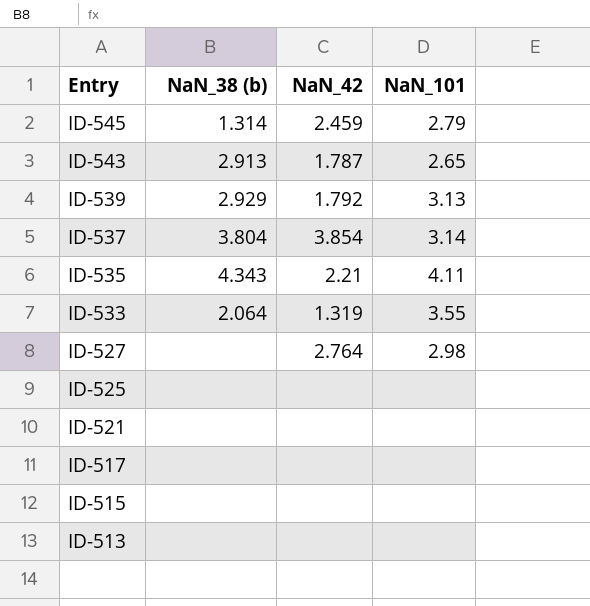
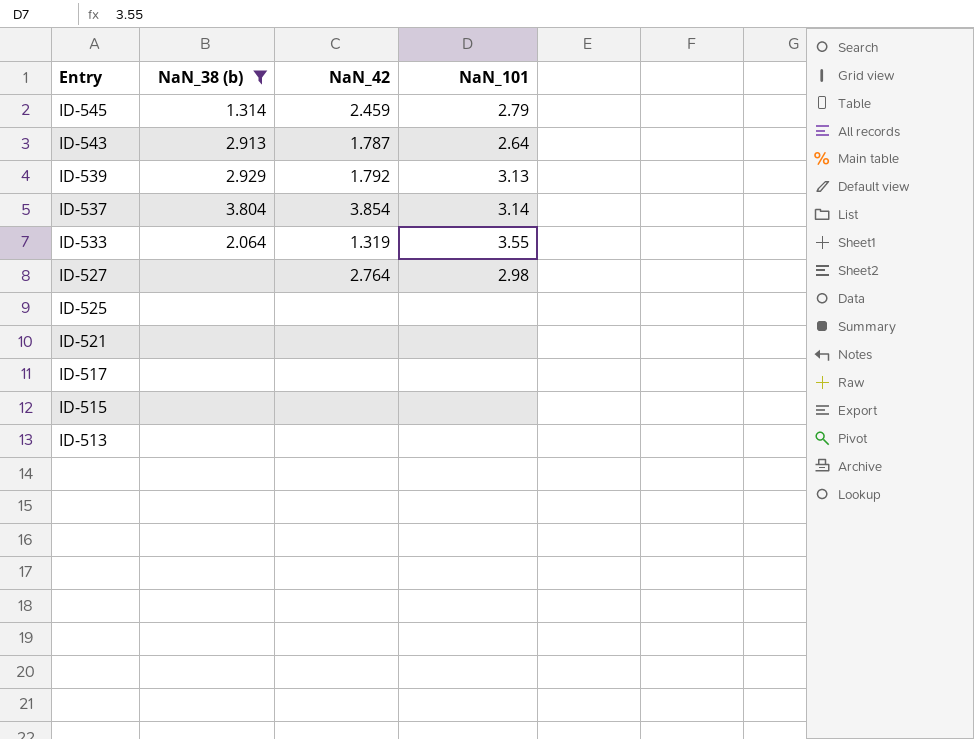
filter: none -> NaN_38 (b) != 4.343
ID-543 | NaN_101: 2.65 -> 2.64

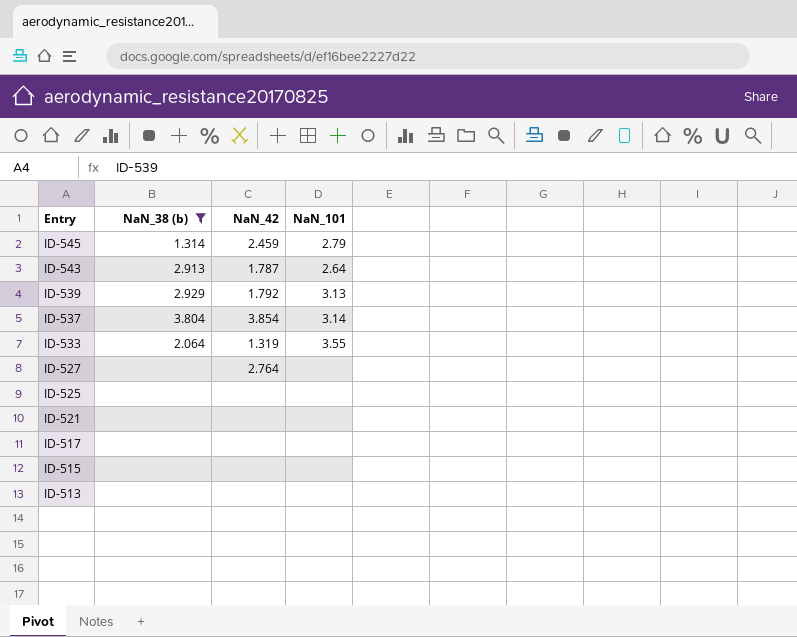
ID-527 | NaN_101: 2.98 -> none

